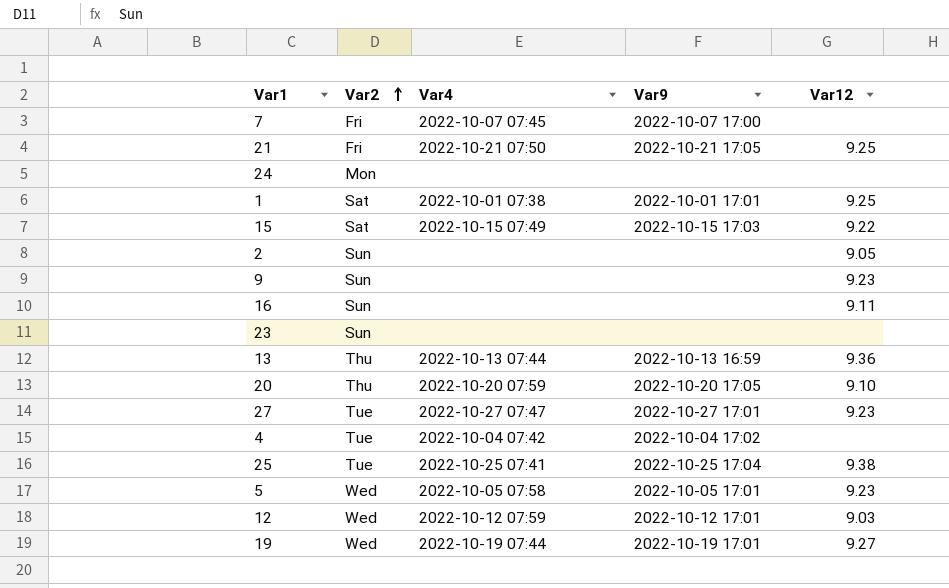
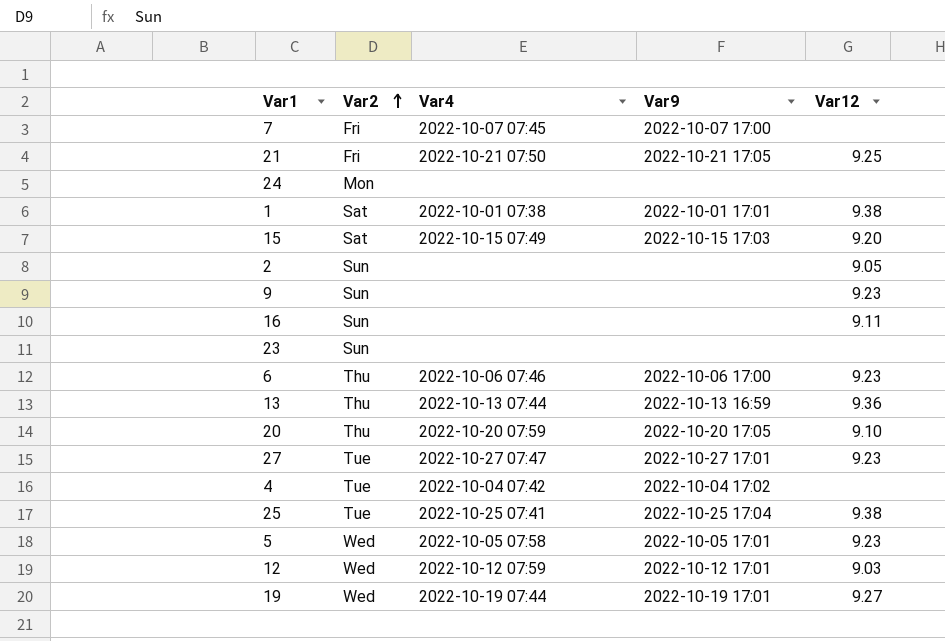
1 | Var12: 9.25 -> 9.38
15 | Var12: 9.22 -> 9.20
row 6: none -> Thu | 2022-10-06 07:46 | 2022-10-06 17:00 | 9.23

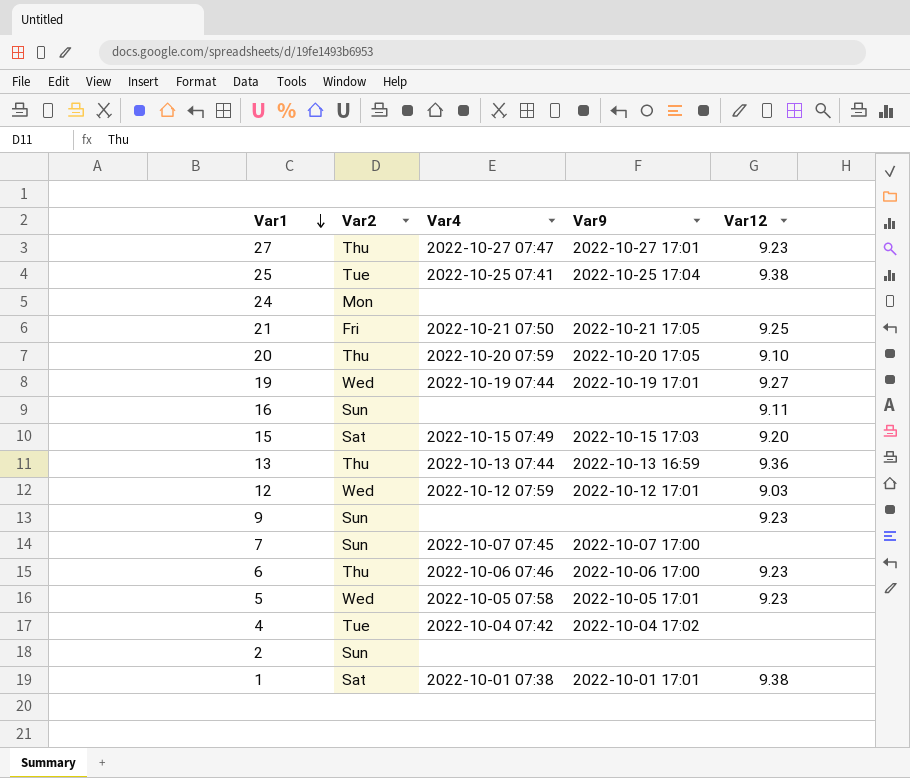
row order: Var2 ascending -> Var1 descending
row 23: Sun | none | none | none -> none
27 | Var2: Tue -> Thu
7 | Var2: Fri -> Sun
2 | Var12: 9.05 -> none

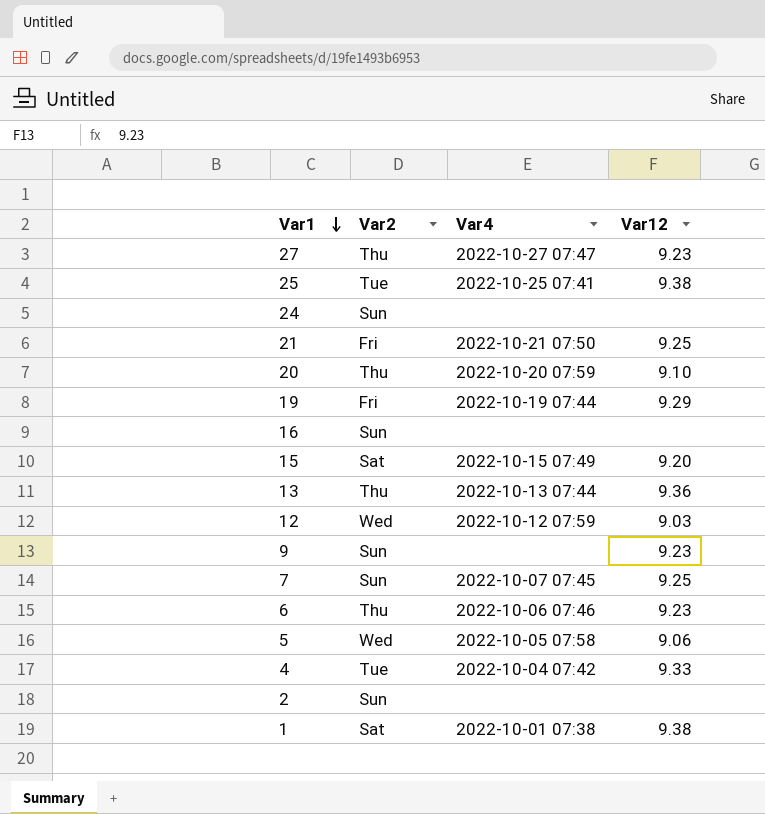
column Var9 | position: 4 -> none
24 | Var2: Mon -> Sun
19 | Var2: Wed -> Fri
19 | Var12: 9.27 -> 9.29
16 | Var12: 9.11 -> none
7 | Var12: none -> 9.25
5 | Var12: 9.23 -> 9.06
4 | Var12: none -> 9.33

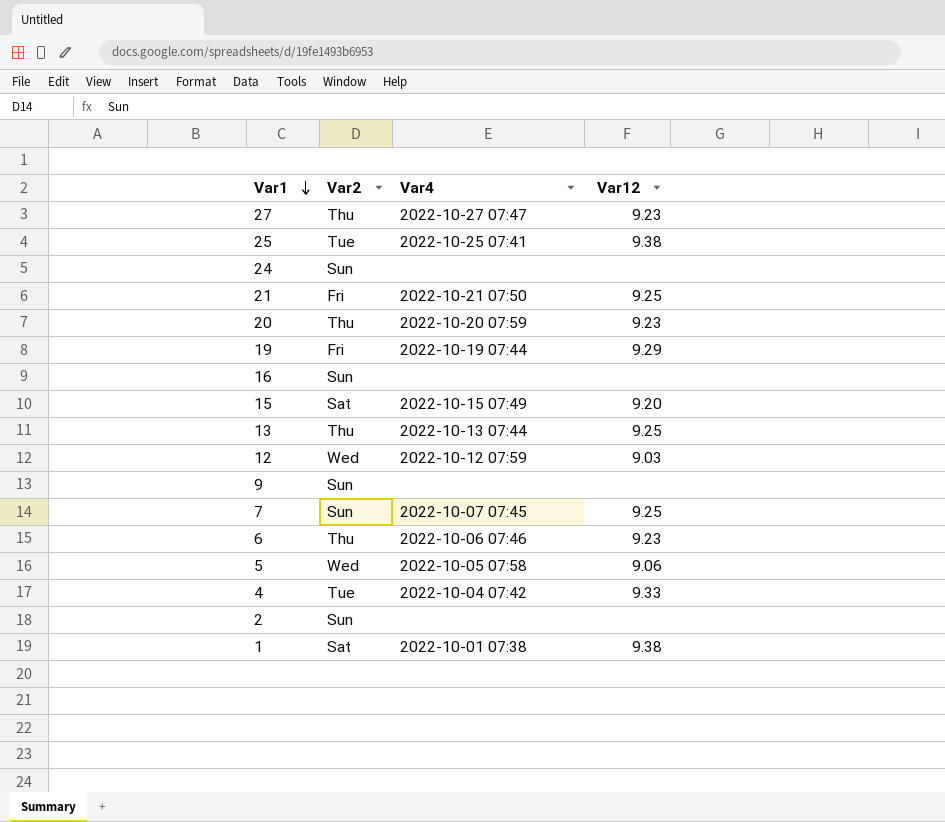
20 | Var12: 9.10 -> 9.23
13 | Var12: 9.36 -> 9.25
9 | Var12: 9.23 -> none

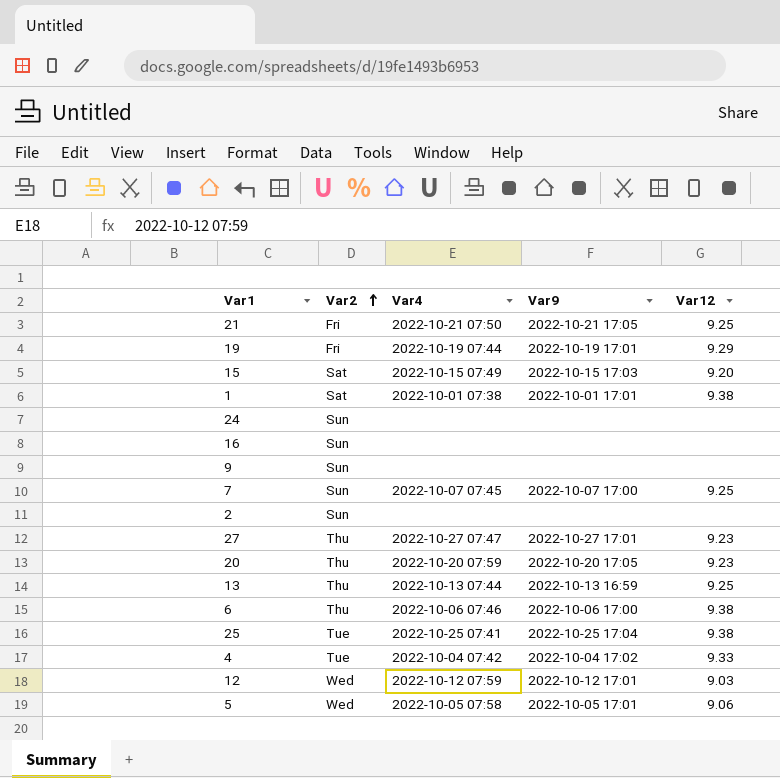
row order: Var1 descending -> Var2 ascending
column Var9 | position: none -> 4
6 | Var12: 9.23 -> 9.38

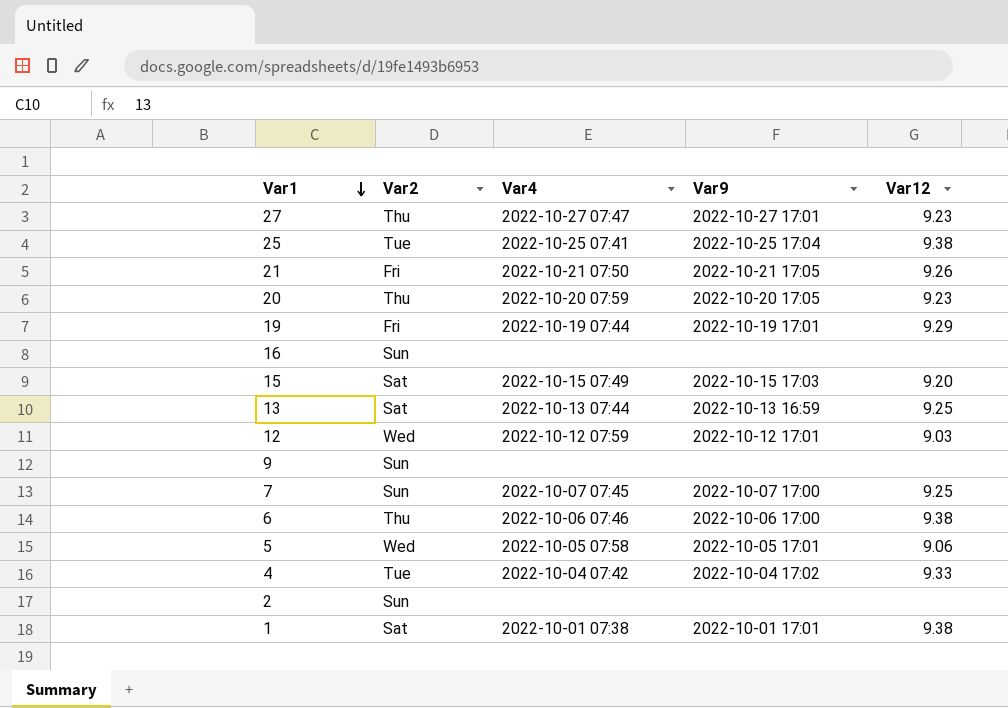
row order: Var2 ascending -> Var1 descending
row 24: Sun | none | none | none -> none
21 | Var12: 9.25 -> 9.26
13 | Var2: Thu -> Sat

